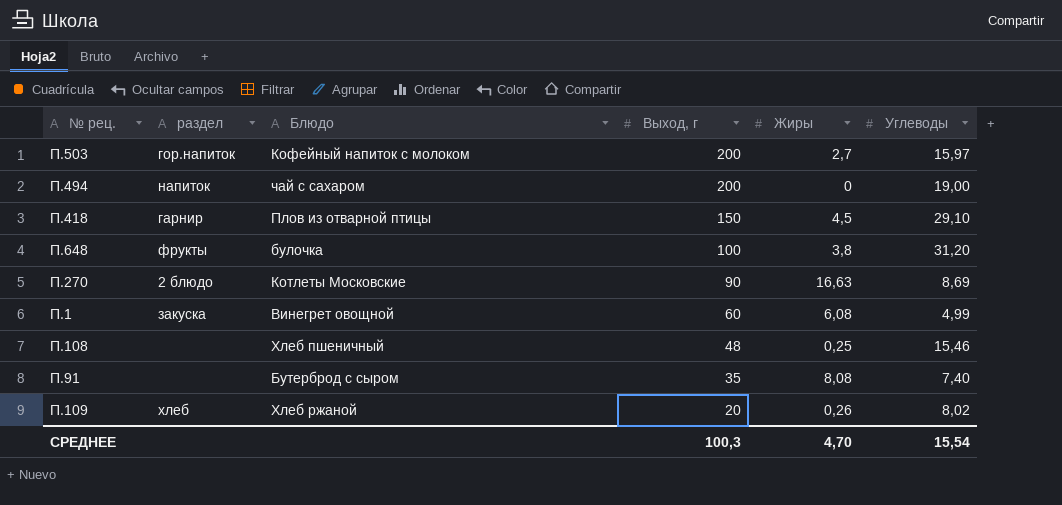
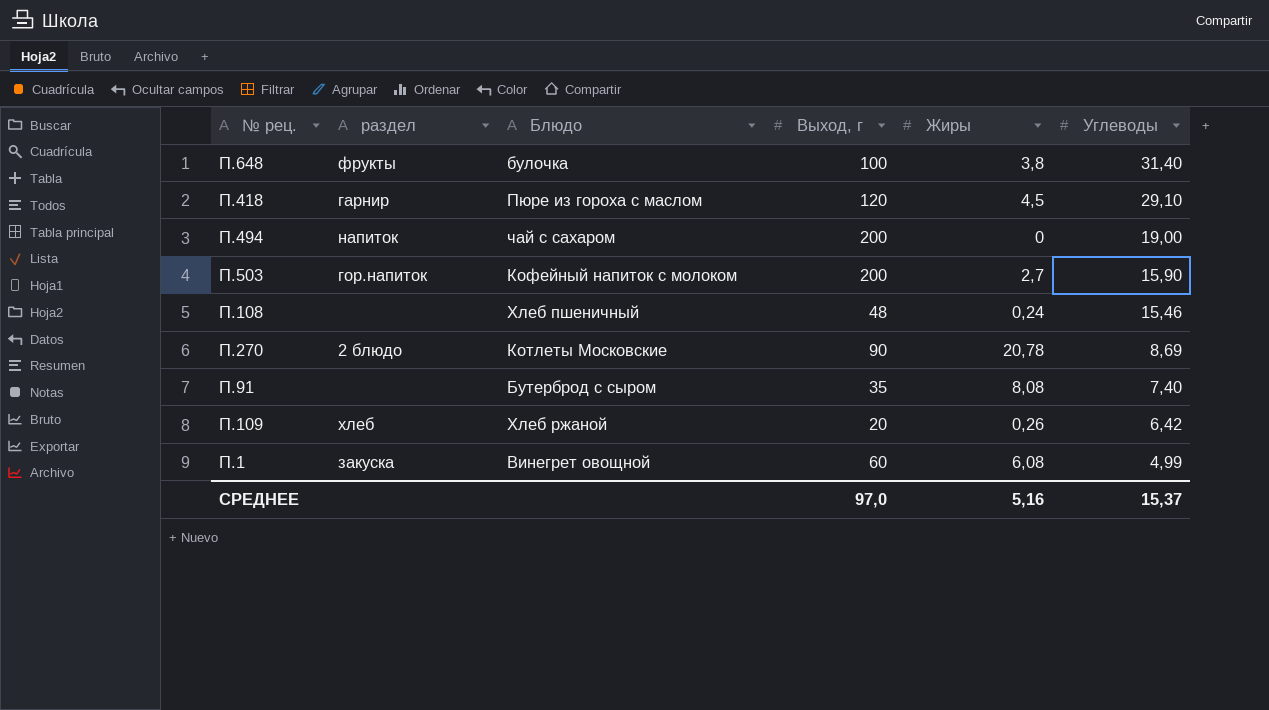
row order: Выход, г descending -> Углеводы descending
П.648 | Углеводы: 31,20 -> 31,40
П.418 | Блюдо: Плов из отварной птицы -> Пюре из гороха с маслом
П.418 | Выход, г: 150 -> 120
П.503 | Углеводы: 15,97 -> 15,90
П.108 | Жиры: 0,25 -> 0,24
П.270 | Жиры: 16,63 -> 20,78
П.109 | Углеводы: 8,02 -> 6,42
СРЕДНЕЕ | Выход, г: 100,3 -> 97,0
СРЕДНЕЕ | Жиры: 4,70 -> 5,16
СРЕДНЕЕ | Углеводы: 15,54 -> 15,37

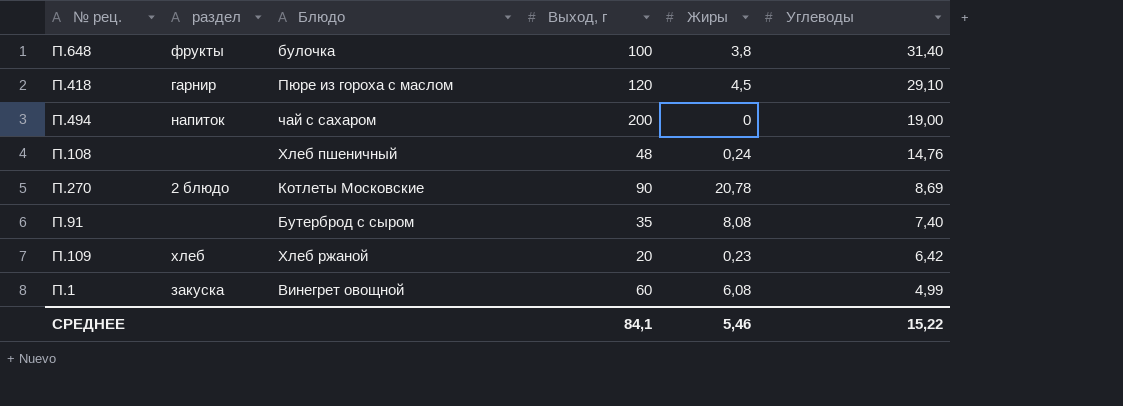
row П.503: гор.напиток | Кофейный напиток с молоком | 200 | 2,7 | 15,90 -> none
П.108 | Углеводы: 15,46 -> 14,76
П.109 | Жиры: 0,26 -> 0,23
СРЕДНЕЕ | Выход, г: 97,0 -> 84,1
СРЕДНЕЕ | Жиры: 5,16 -> 5,46
СРЕДНЕЕ | Углеводы: 15,37 -> 15,22

